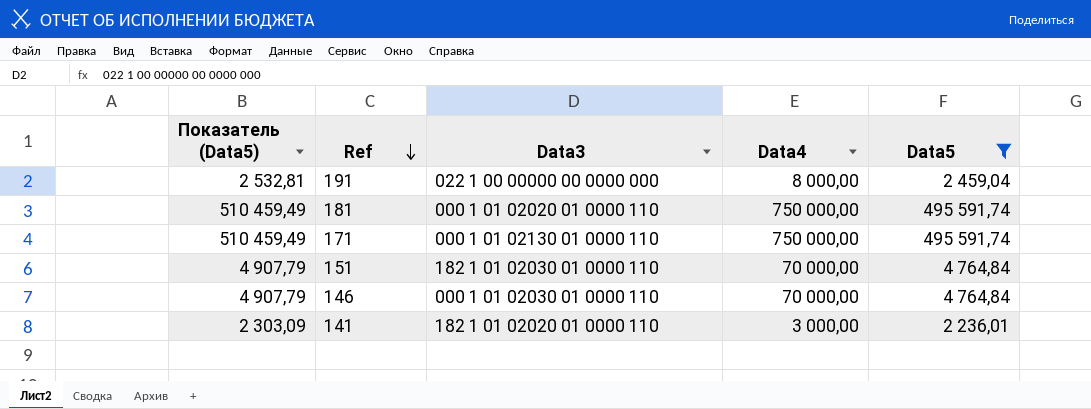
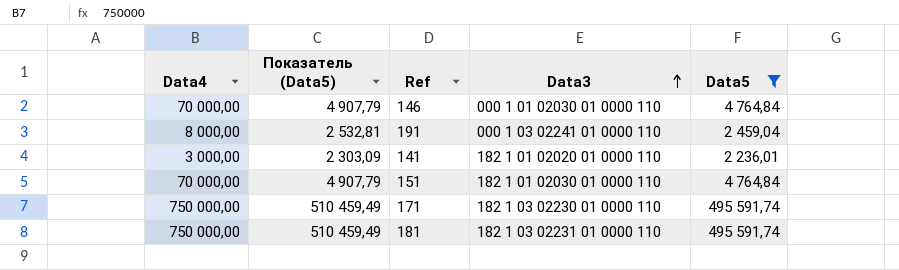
row order: Ref descending -> Data3 ascending
column Data4 | position: 4 -> 1
191 | Data3: 022 1 00 00000 00 0000 000 -> 000 1 03 02241 01 0000 110
171 | Data3: 000 1 01 02130 01 0000 110 -> 182 1 03 02230 01 0000 110
181 | Data3: 000 1 01 02020 01 0000 110 -> 182 1 03 02231 01 0000 110

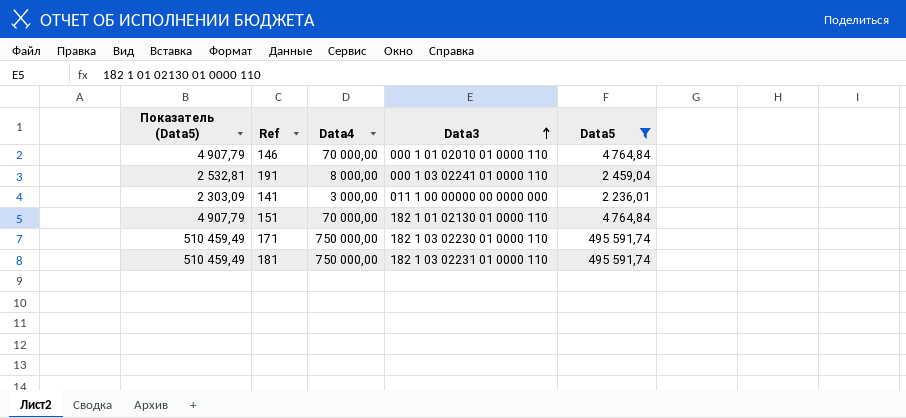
column Data4 | position: 1 -> 3
146 | Data3: 000 1 01 02030 01 0000 110 -> 000 1 01 02010 01 0000 110
141 | Data3: 182 1 01 02020 01 0000 110 -> 011 1 00 00000 00 0000 000
151 | Data3: 182 1 01 02030 01 0000 110 -> 182 1 01 02130 01 0000 110

